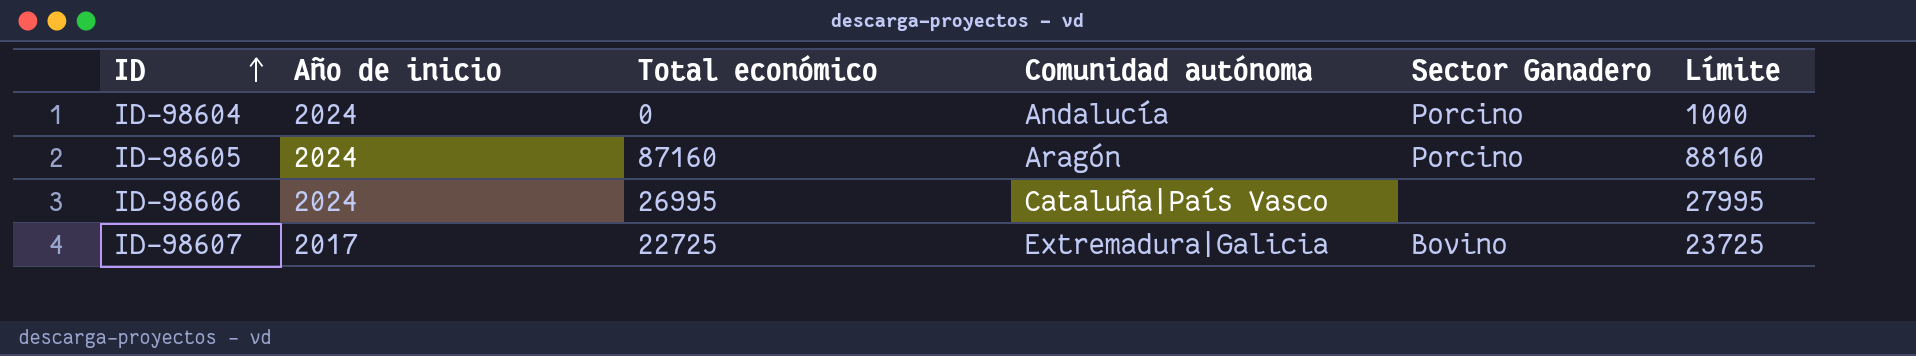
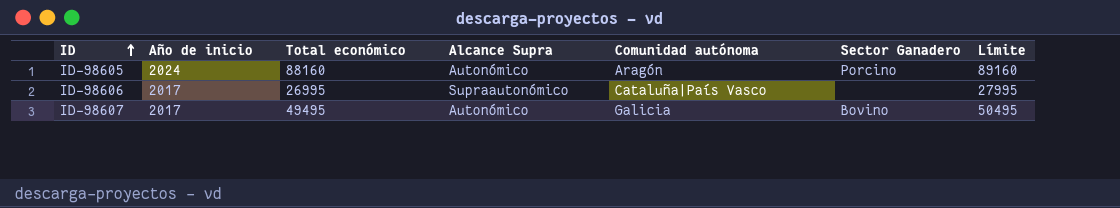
column Alcance Supra | position: none -> 4
row ID-98604: 2024 | 0 | Andalucía | Porcino | 1000 -> none
ID-98605 | Total económico: 87160 -> 88160
ID-98605 | Límite: 88160 -> 89160
ID-98606 | Año de inicio: 2024 -> 2017
ID-98607 | Total económico: 22725 -> 49495
ID-98607 | Comunidad autónoma: Extremadura|Galicia -> Galicia
ID-98607 | Límite: 23725 -> 50495

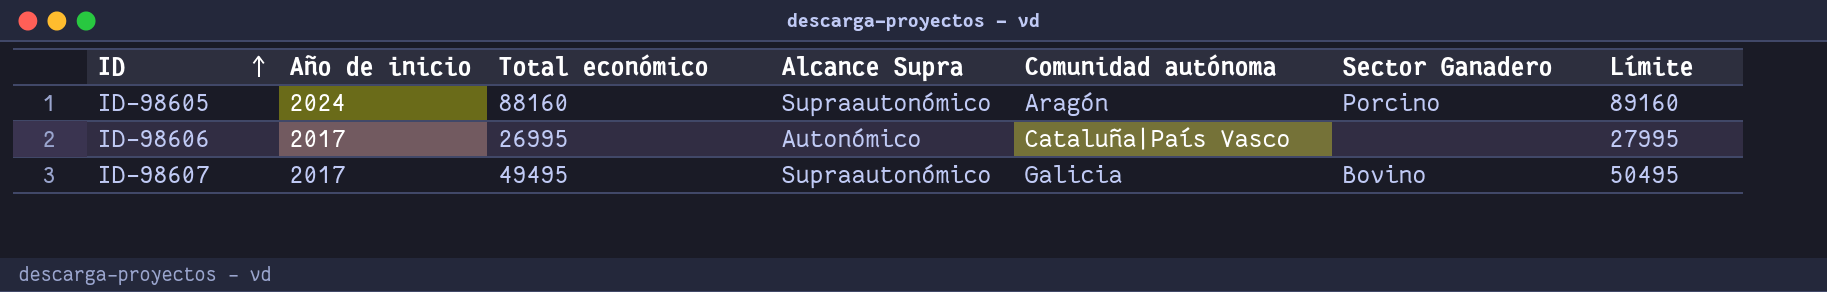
ID-98605 | Alcance Supra: Autonómico -> Supraautonómico
ID-98606 | Alcance Supra: Supraautonómico -> Autonómico
ID-98607 | Alcance Supra: Autonómico -> Supraautonómico

